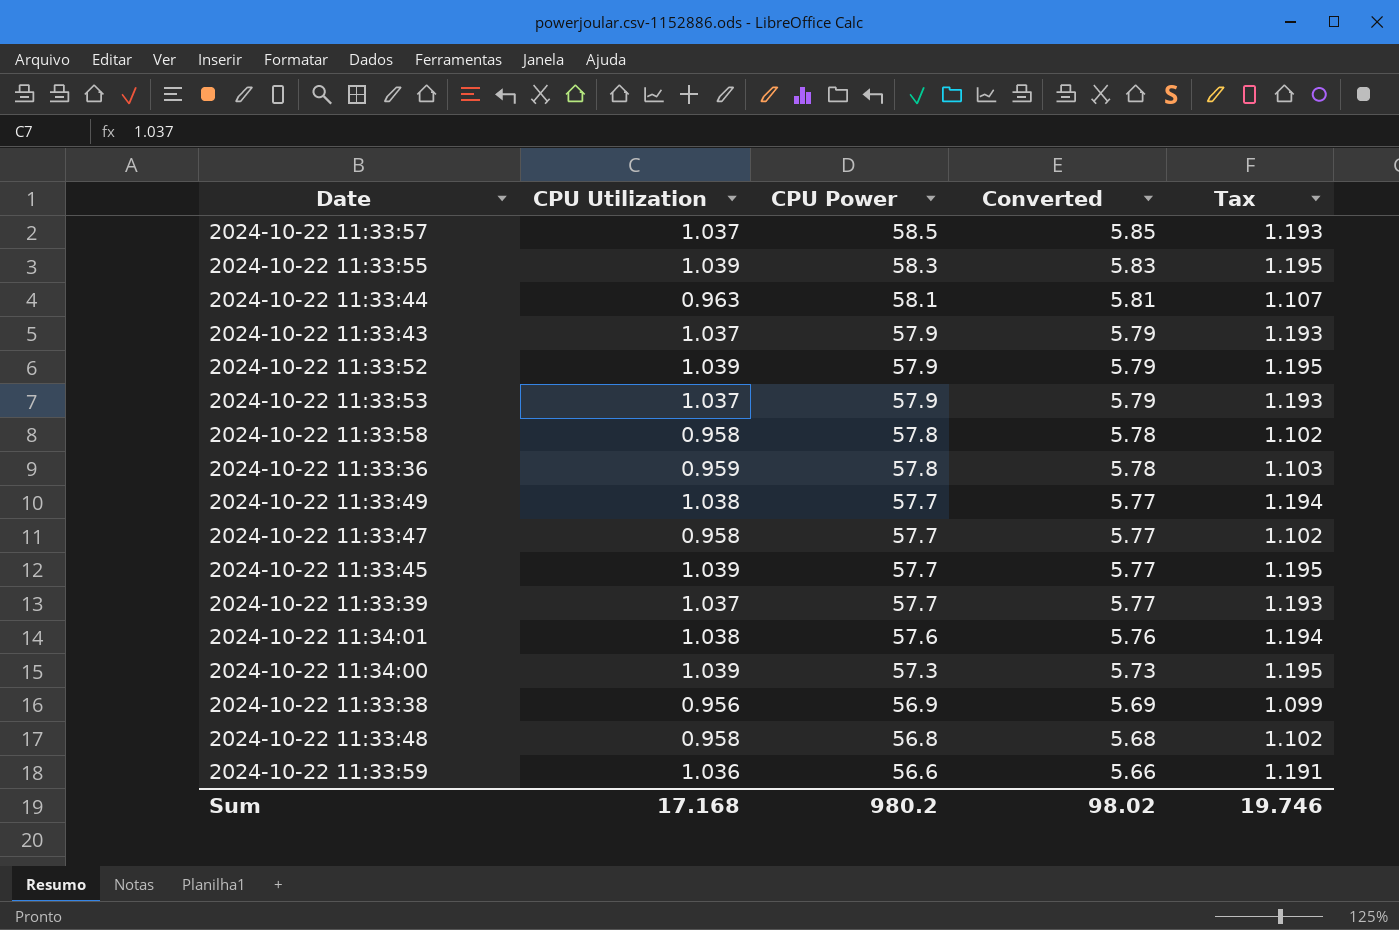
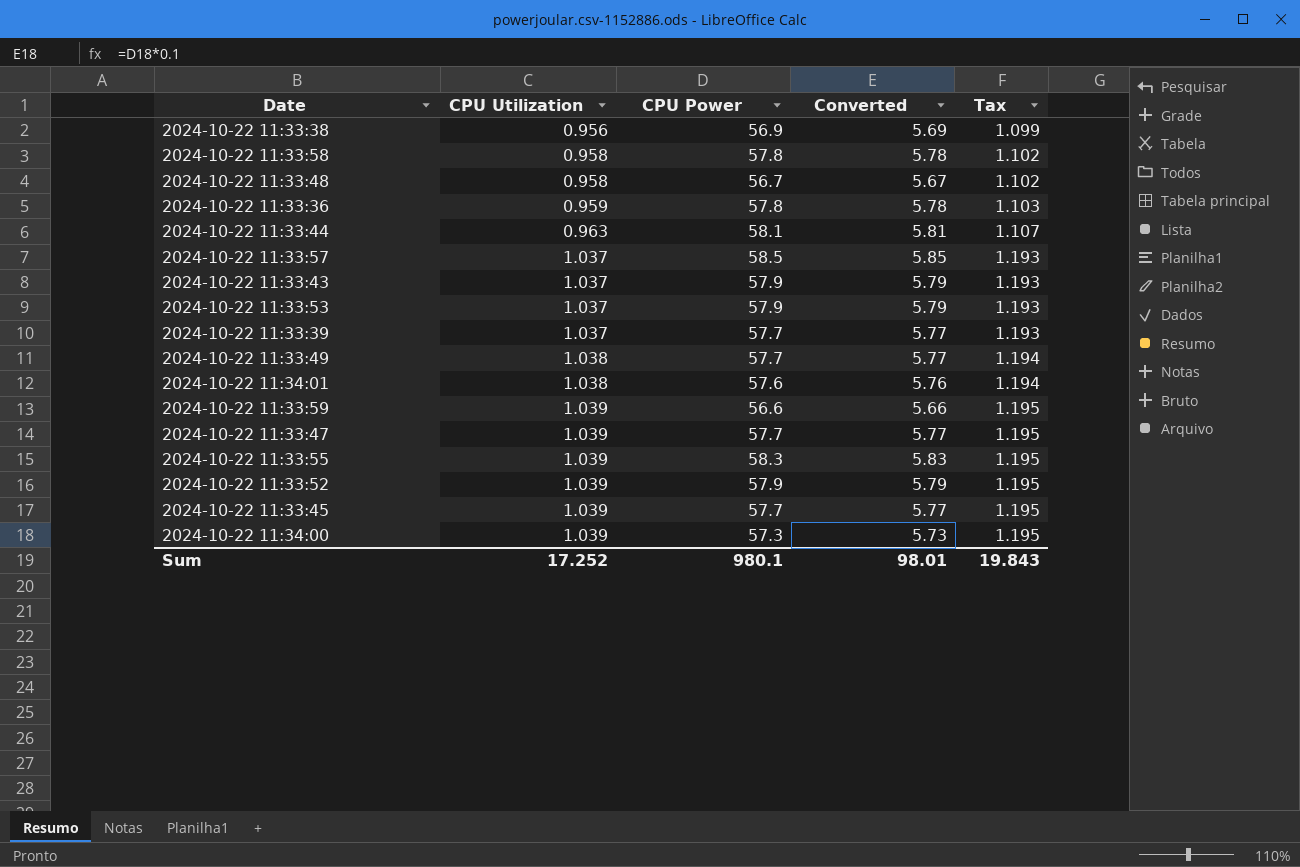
row order: CPU Power descending -> CPU Utilization ascending
2024-10-22 11:33:48 | CPU Power: 56.8 -> 56.7
2024-10-22 11:33:48 | Converted: 5.68 -> 5.67
2024-10-22 11:33:59 | CPU Utilization: 1.036 -> 1.039
2024-10-22 11:33:59 | Tax: 1.191 -> 1.195
2024-10-22 11:33:47 | CPU Utilization: 0.958 -> 1.039
2024-10-22 11:33:47 | Tax: 1.102 -> 1.195
Sum | CPU Utilization: 17.168 -> 17.252
Sum | CPU Power: 980.2 -> 980.1
Sum | Converted: 98.02 -> 98.01
Sum | Tax: 19.746 -> 19.843

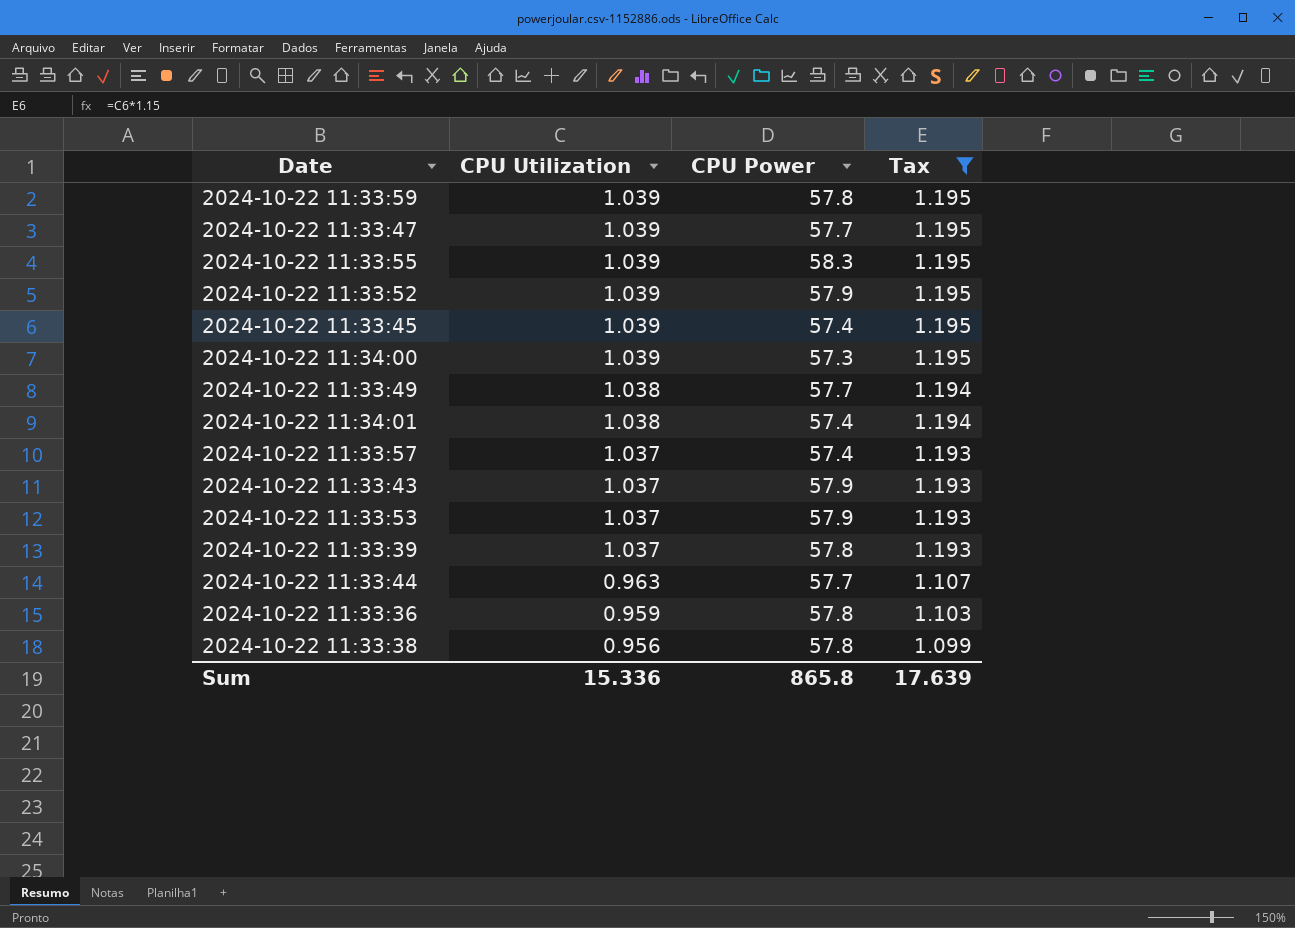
filter: none -> Tax != 1.102
row order: CPU Utilization ascending -> CPU Utilization descending
column Converted | formula: [CPU Power] * 0.1 -> none
2024-10-22 11:33:59 | CPU Power: 56.6 -> 57.8
2024-10-22 11:33:45 | CPU Power: 57.7 -> 57.4
2024-10-22 11:34:01 | CPU Power: 57.6 -> 57.4
2024-10-22 11:33:57 | CPU Power: 58.5 -> 57.4
2024-10-22 11:33:39 | CPU Power: 57.7 -> 57.8
2024-10-22 11:33:44 | CPU Power: 58.1 -> 57.7
2024-10-22 11:33:38 | CPU Power: 56.9 -> 57.8
Sum | CPU Utilization: 17.252 -> 15.336
Sum | CPU Power: 980.1 -> 865.8
Sum | Tax: 19.843 -> 17.639

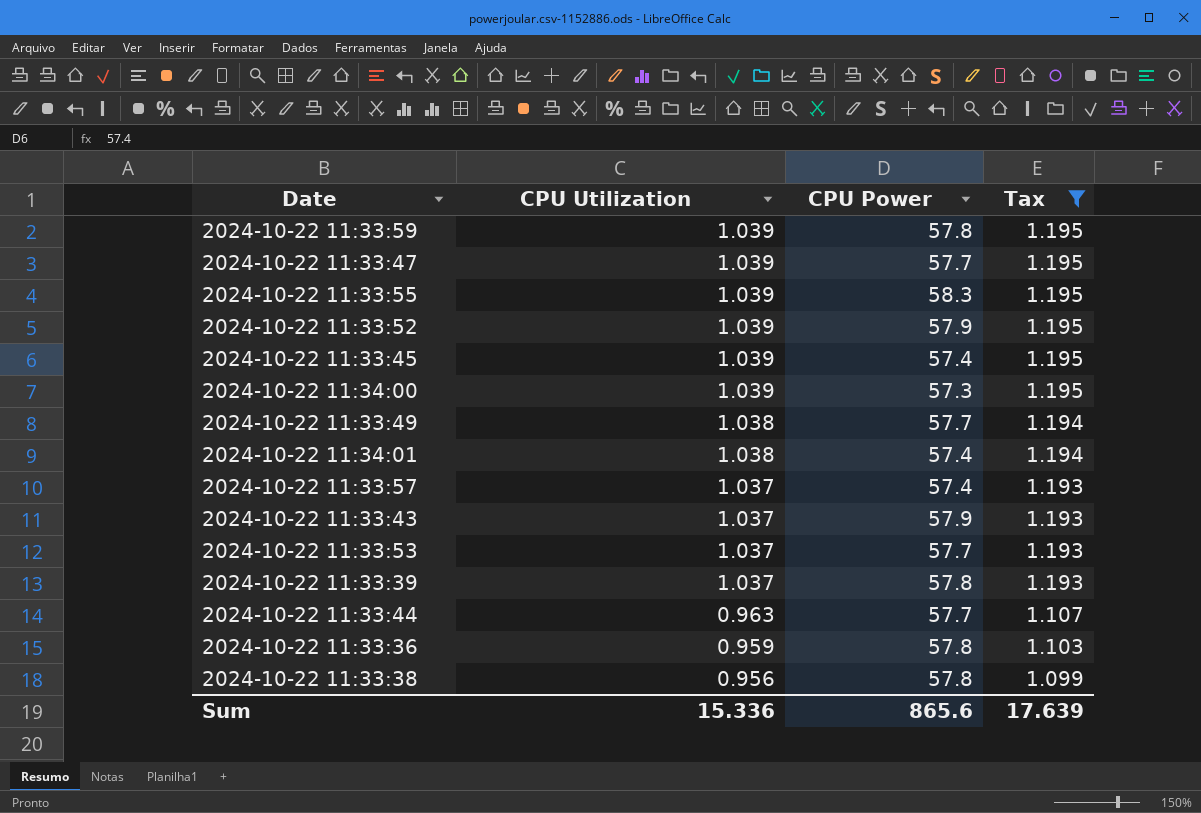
2024-10-22 11:33:53 | CPU Power: 57.9 -> 57.7
Sum | CPU Power: 865.8 -> 865.6

